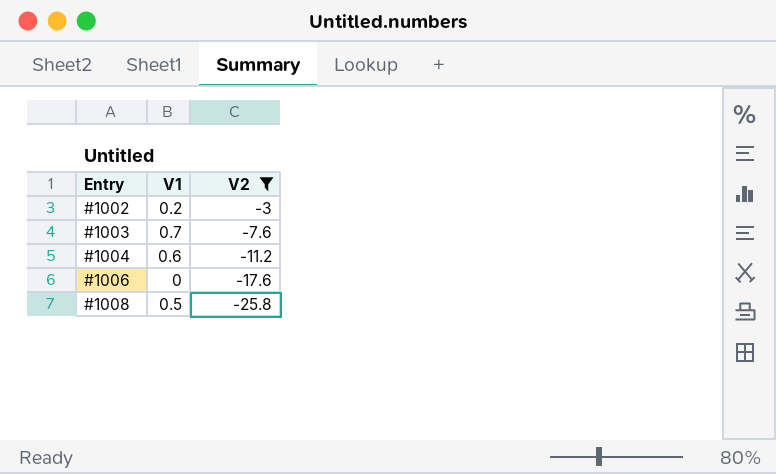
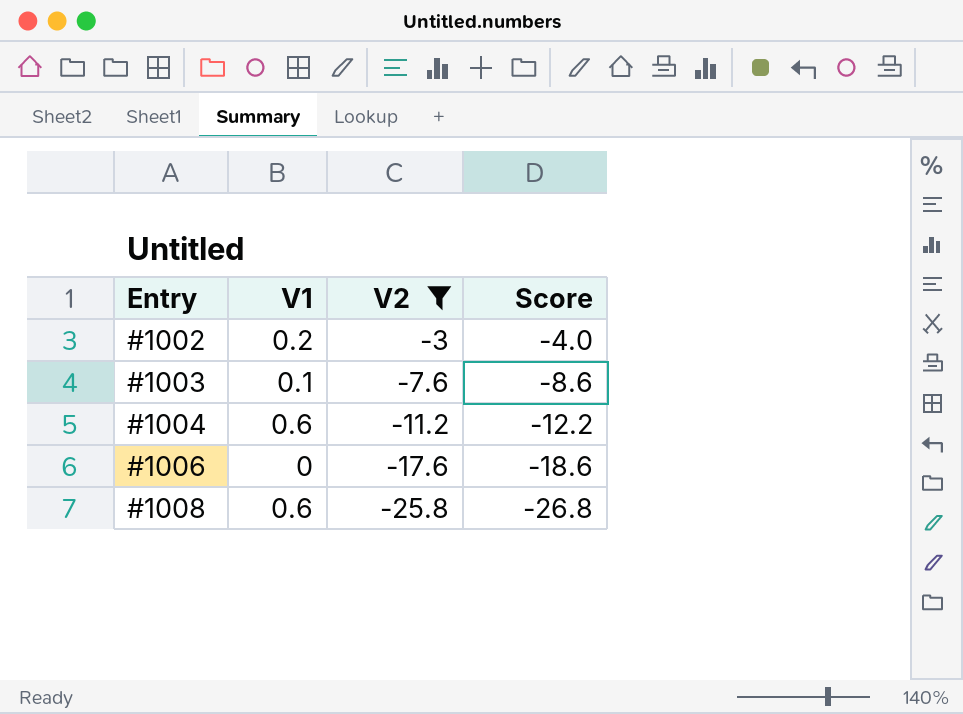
column Score | formula: none -> [V2] - 1
#1003 | V1: 0.7 -> 0.1
#1008 | V1: 0.5 -> 0.6

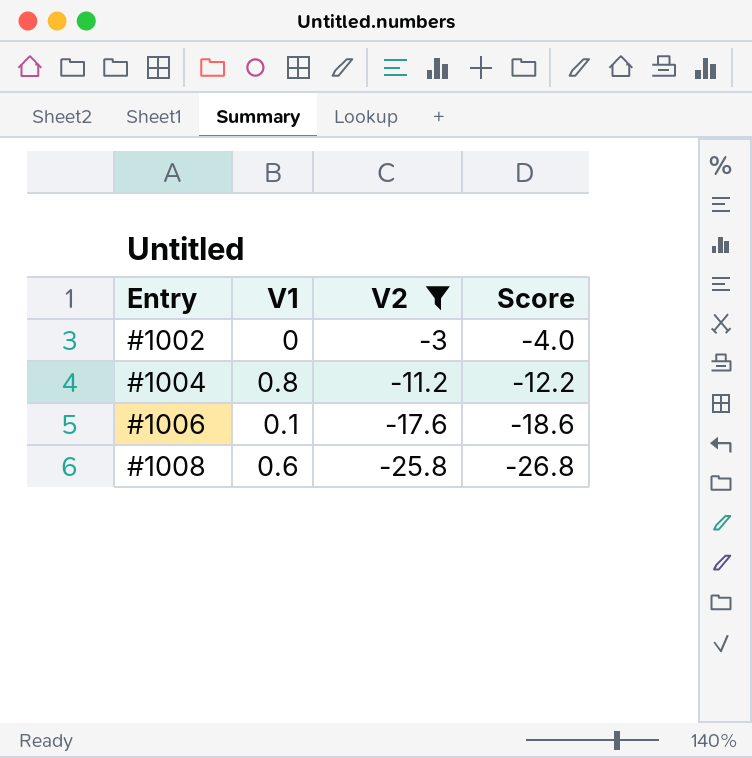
row #1003: 0.1 | -7.6 | -8.6 -> none
#1002 | V1: 0.2 -> 0
#1004 | V1: 0.6 -> 0.8
#1006 | V1: 0 -> 0.1

